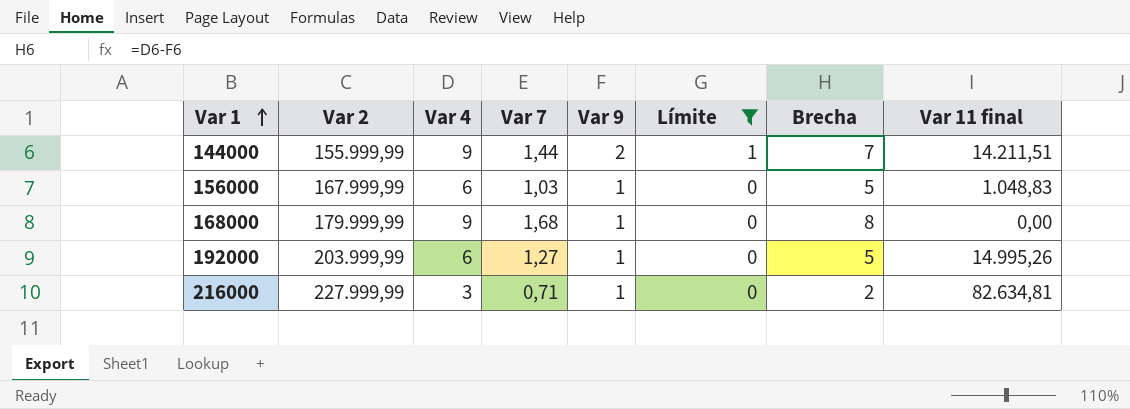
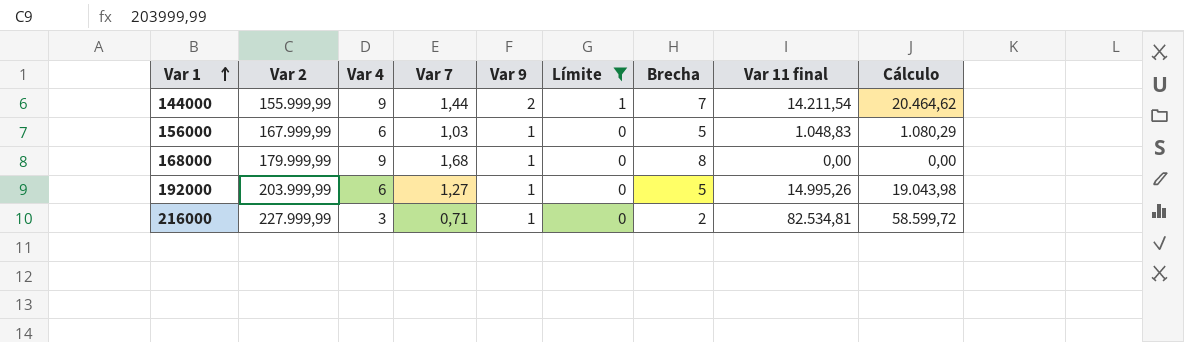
column Cálculo | formula: none -> [Var 7] * [Var 11 final]
144000 | Var 11 final: 14.211,51 -> 14.211,54
216000 | Var 11 final: 82.634,81 -> 82.534,81

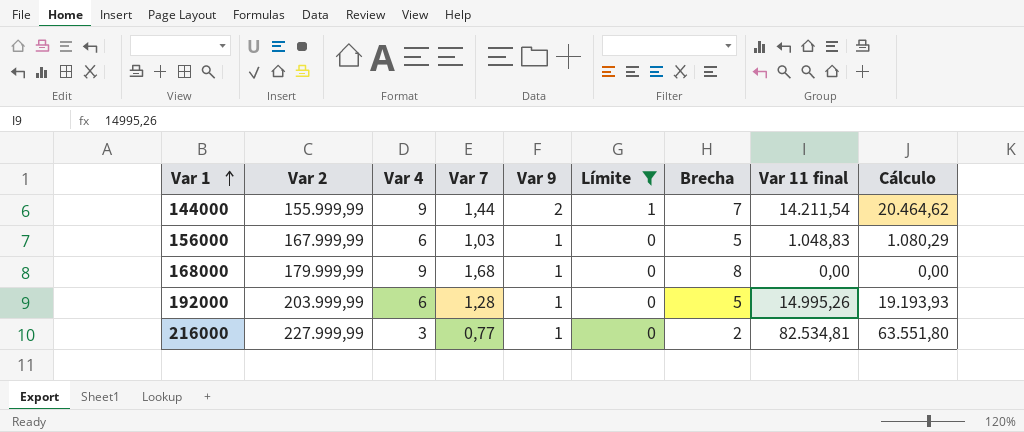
192000 | Var 7: 1,27 -> 1,28
192000 | Cálculo: 19.043,98 -> 19.193,93
216000 | Var 7: 0,71 -> 0,77
216000 | Cálculo: 58.599,72 -> 63.551,80

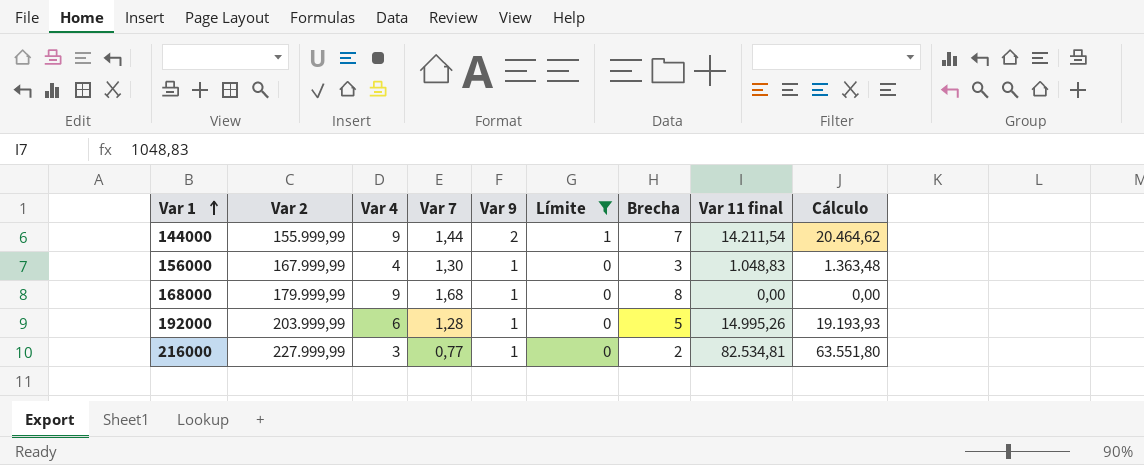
156000 | Var 4: 6 -> 4
156000 | Var 7: 1,03 -> 1,30
156000 | Brecha: 5 -> 3
156000 | Cálculo: 1.080,29 -> 1.363,48

